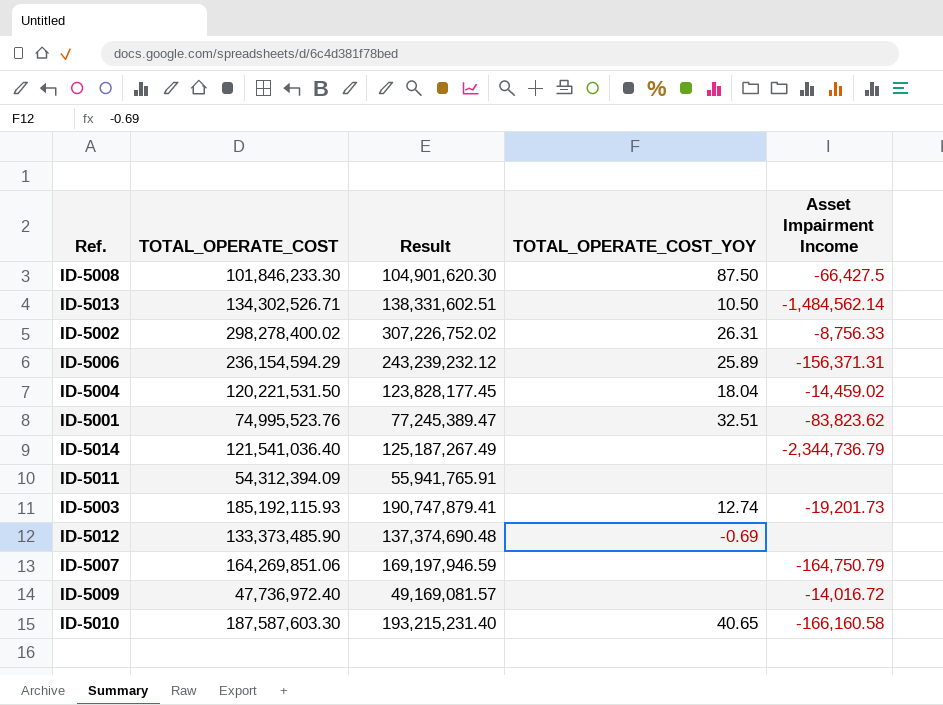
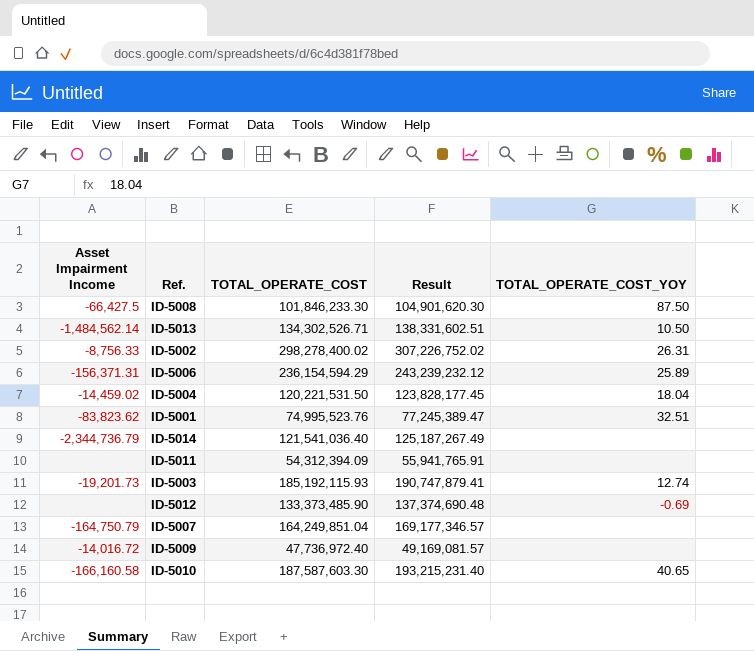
column Asset Impairment Income | position: 5 -> 1
ID-5007 | TOTAL_OPERATE_COST: 164,269,851.06 -> 164,249,851.04
ID-5007 | Result: 169,197,946.59 -> 169,177,346.57

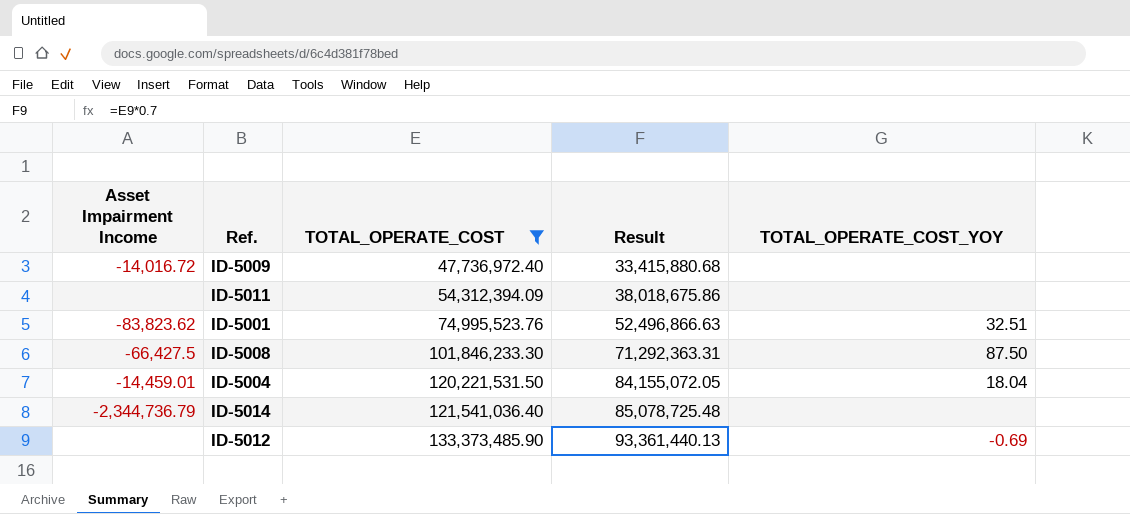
filter: none -> TOTAL_OPERATE_COST <= 133,373,485.90
row order: none -> TOTAL_OPERATE_COST ascending
column Result | formula: [TOTAL_OPERATE_COST] * 1.03 -> [TOTAL_OPERATE_COST] * 0.7
ID-5004 | Asset Impairment Income: -14,459.02 -> -14,459.01

